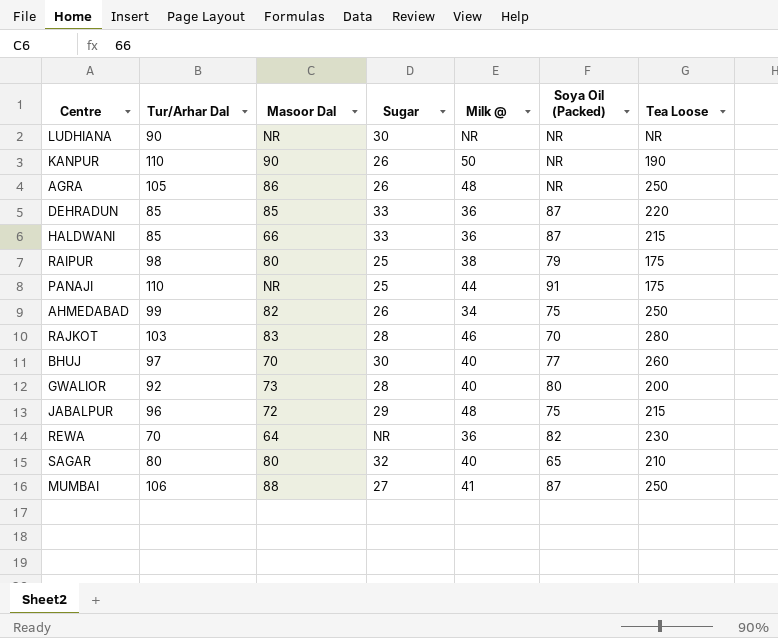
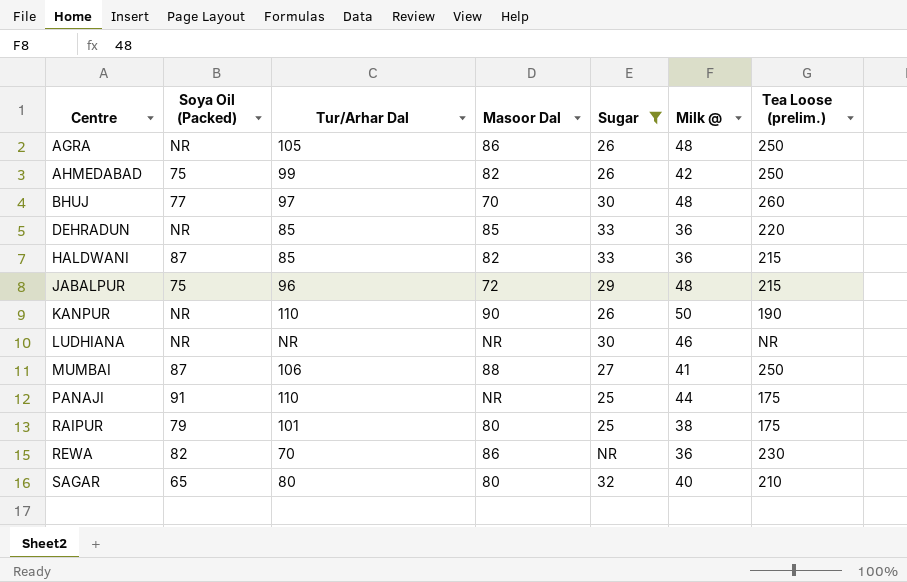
filter: none -> Sugar != 28
row order: none -> Centre ascending
column Soya Oil (Packed) | position: 6 -> 2
column name: Tea Loose -> Tea Loose (prelim.)
AHMEDABAD | Milk @: 34 -> 42
BHUJ | Milk @: 40 -> 48
DEHRADUN | Soya Oil (Packed): 87 -> NR
HALDWANI | Masoor Dal: 66 -> 82
LUDHIANA | Tur/Arhar Dal: 90 -> NR
LUDHIANA | Milk @: NR -> 46
RAIPUR | Tur/Arhar Dal: 98 -> 101
REWA | Masoor Dal: 64 -> 86

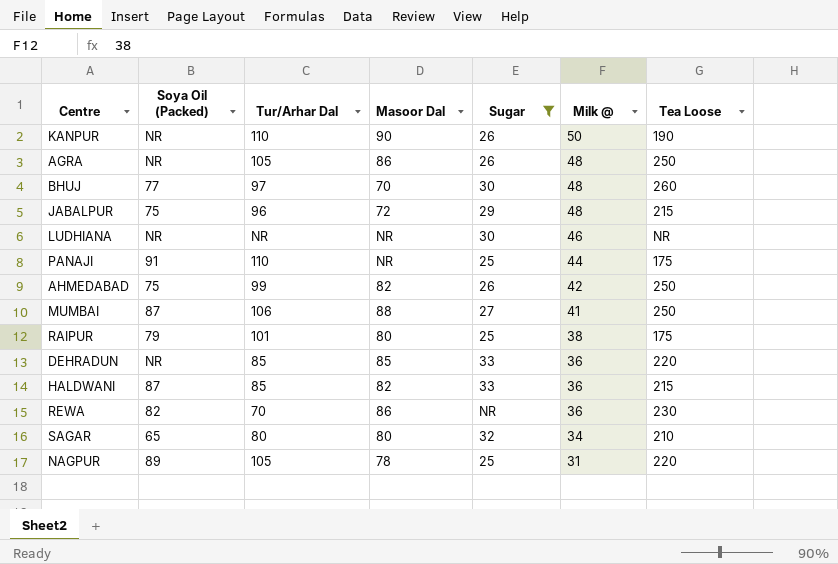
row order: Centre ascending -> Milk @ descending
column name: Tea Loose (prelim.) -> Tea Loose
SAGAR | Milk @: 40 -> 34
row NAGPUR: none -> 89 | 105 | 78 | 25 | 31 | 220

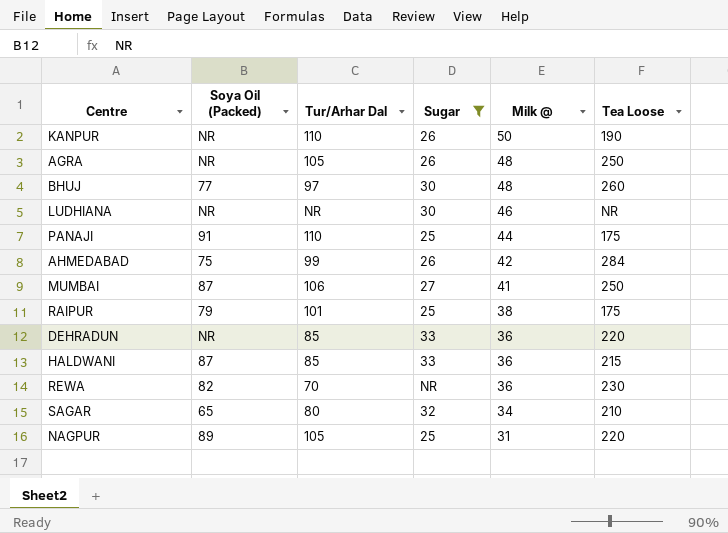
column Masoor Dal | position: 4 -> none
row JABALPUR: 75 | 96 | 72 | 29 | 48 | 215 -> none
AHMEDABAD | Tea Loose: 250 -> 284

